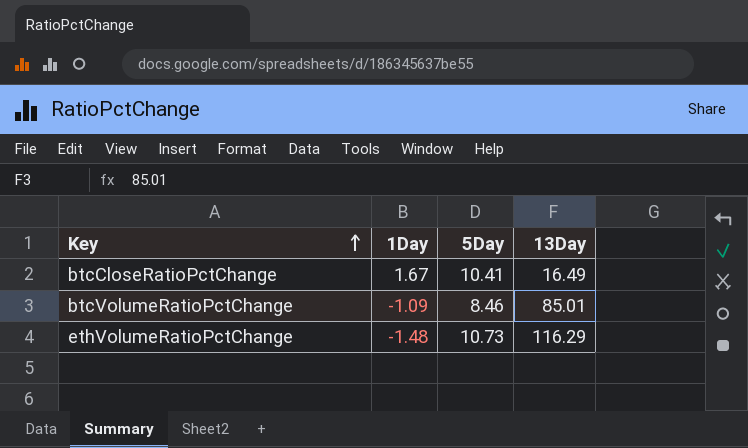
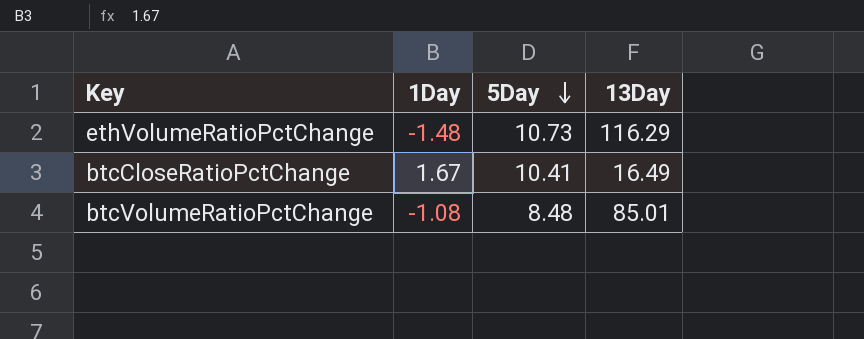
row order: Key ascending -> 5Day descending
btcVolumeRatioPctChange | 1Day: -1.09 -> -1.08
btcVolumeRatioPctChange | 5Day: 8.46 -> 8.48

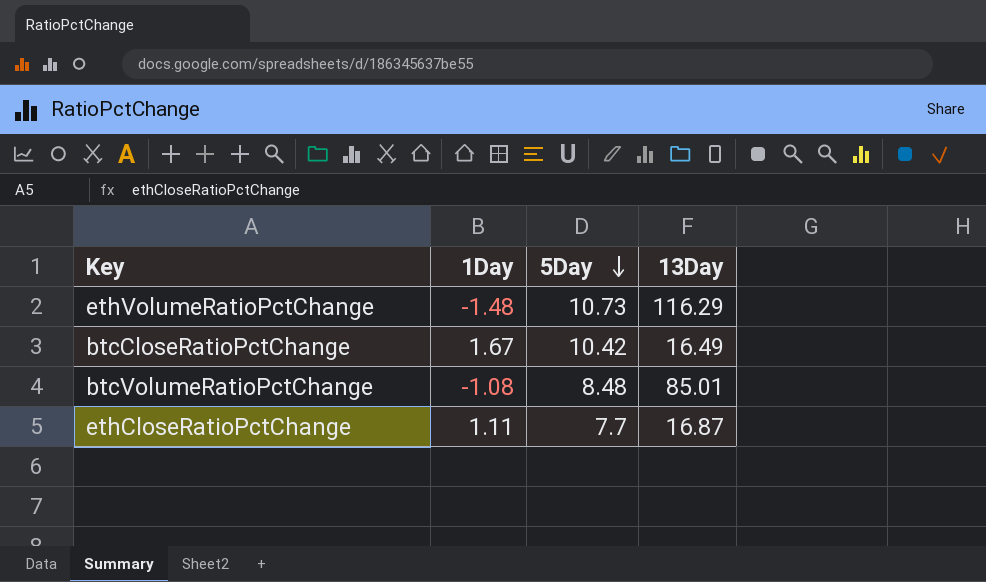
btcCloseRatioPctChange | 5Day: 10.41 -> 10.42
row ethCloseRatioPctChange: none -> 1.11 | 7.7 | 16.87

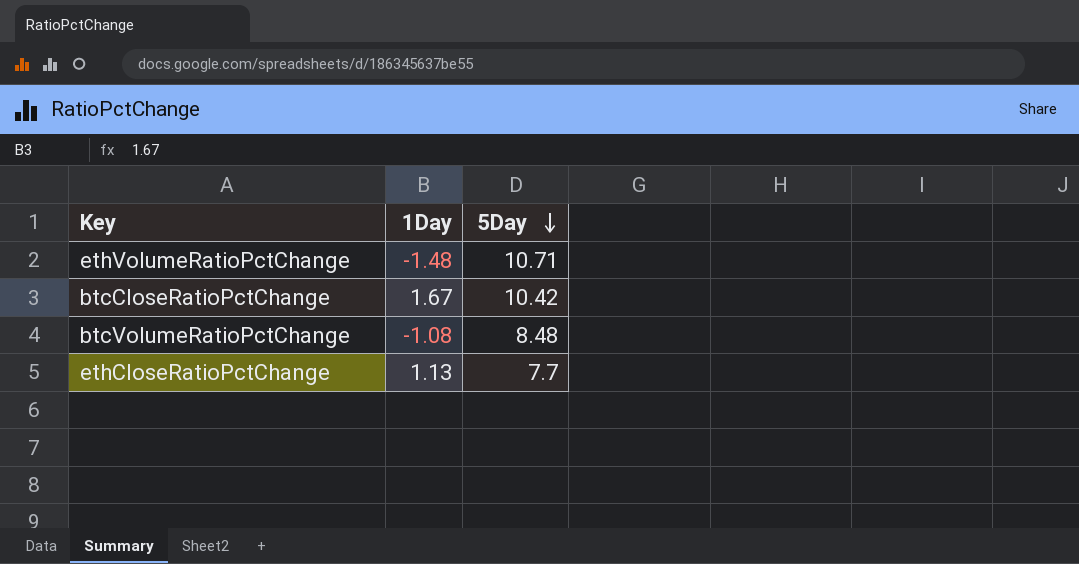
column 13Day | position: 4 -> none
ethVolumeRatioPctChange | 5Day: 10.73 -> 10.71
ethCloseRatioPctChange | 1Day: 1.11 -> 1.13

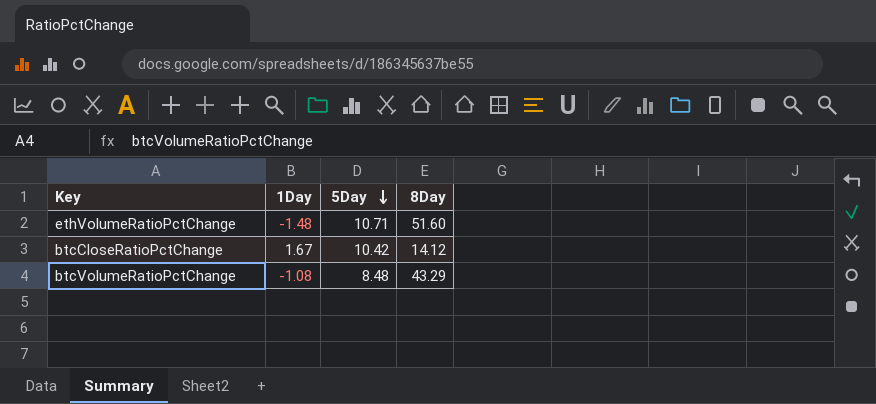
column 8Day | position: none -> 4
row ethCloseRatioPctChange: 1.13 | 7.7 -> none

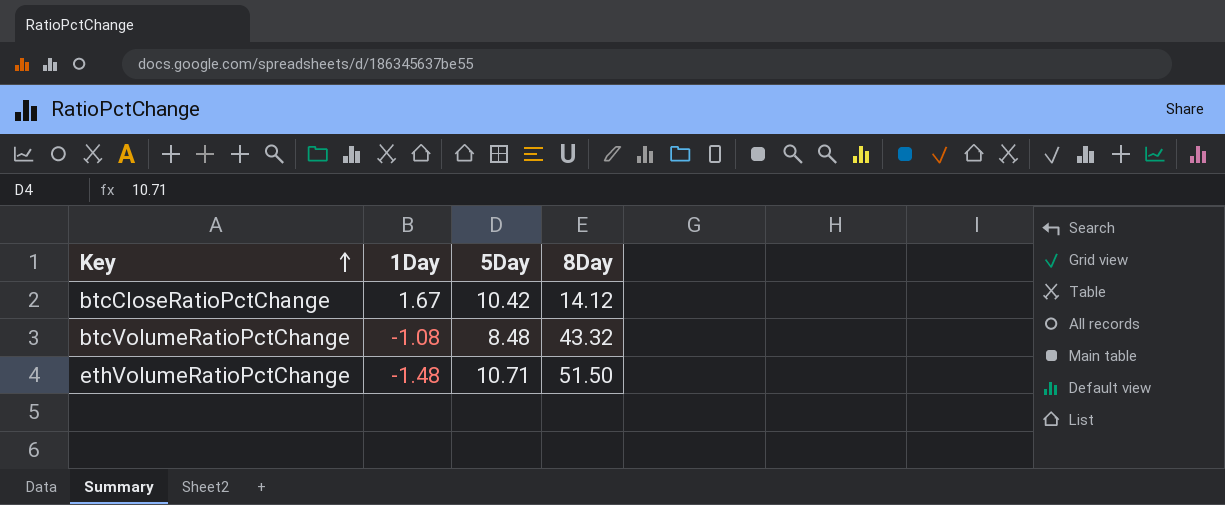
row order: 5Day descending -> Key ascending
btcVolumeRatioPctChange | 8Day: 43.29 -> 43.32
ethVolumeRatioPctChange | 8Day: 51.60 -> 51.50

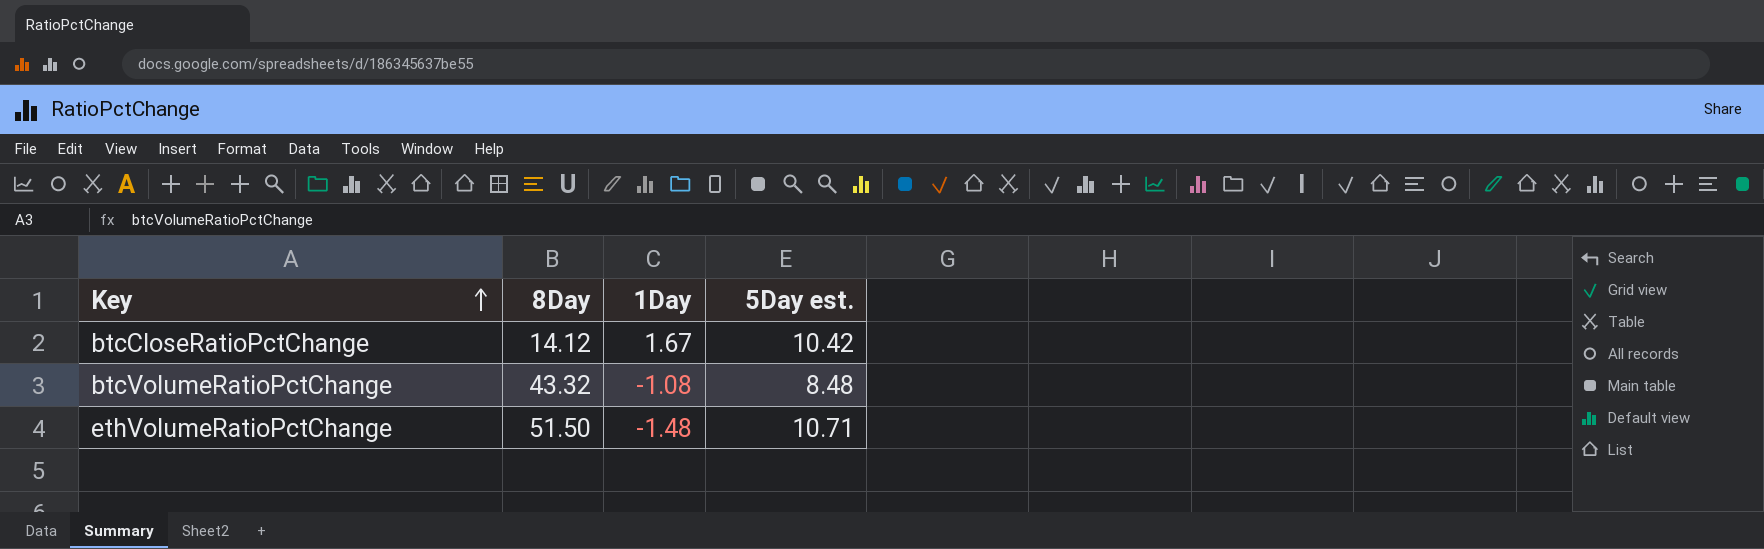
column 8Day | position: 4 -> 2
column name: 5Day -> 5Day est.

